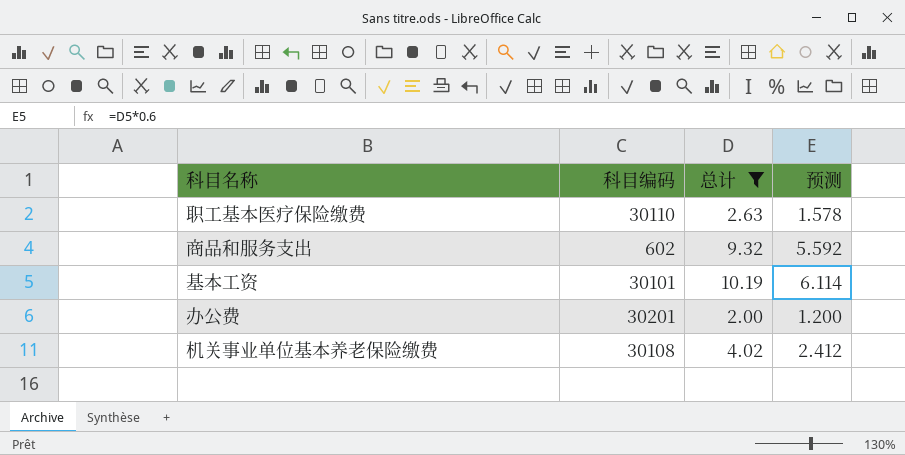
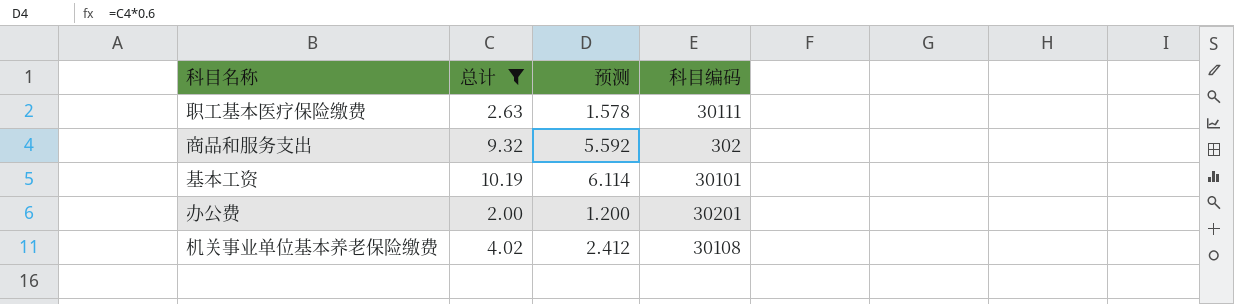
column 科目编码 | position: 2 -> 4
职工基本医疗保险缴费 | 科目编码: 30110 -> 30111
商品和服务支出 | 科目编码: 602 -> 302

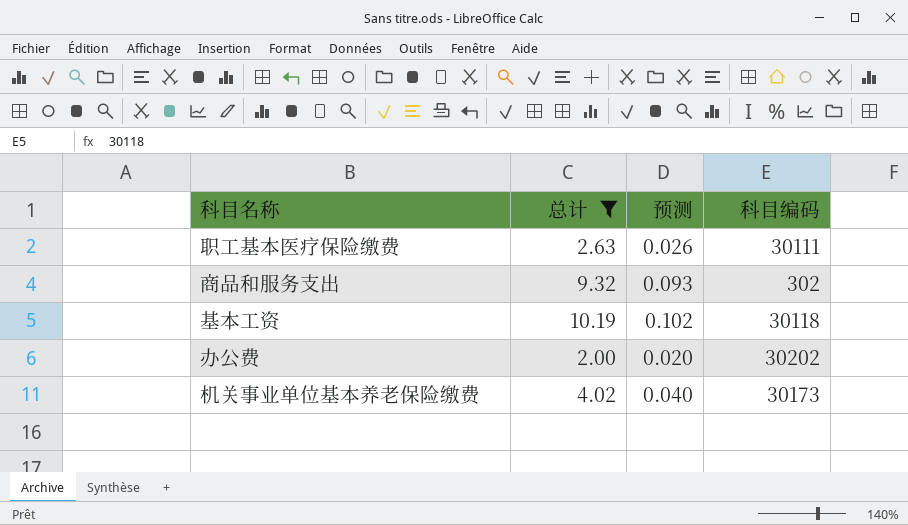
column 预测 | formula: [总计] * 0.6 -> [总计] * 0.01
基本工资 | 科目编码: 30101 -> 30118
办公费 | 科目编码: 30201 -> 30202
机关事业单位基本养老保险缴费 | 科目编码: 30108 -> 30173

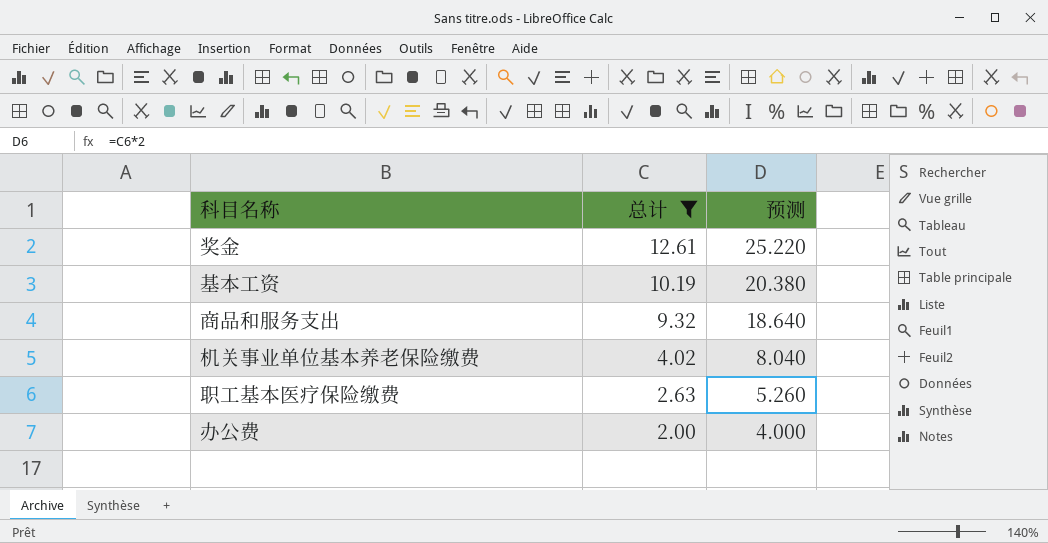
row order: none -> 总计 descending
column 科目编码 | position: 4 -> none
column 预测 | formula: [总计] * 0.01 -> [总计] * 2
row 奖金: none -> 12.61 | 25.220

